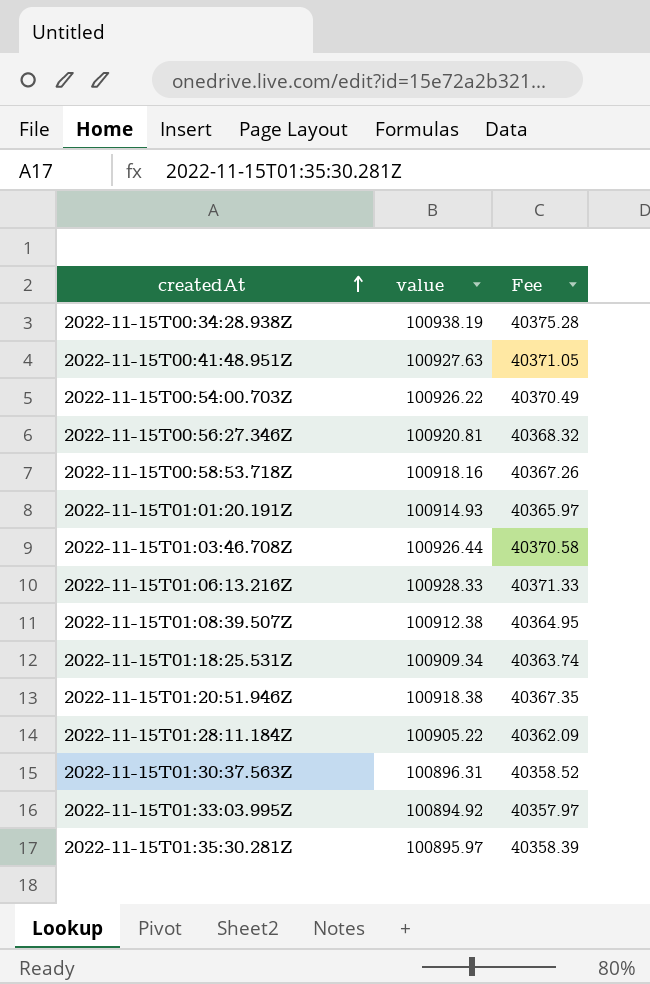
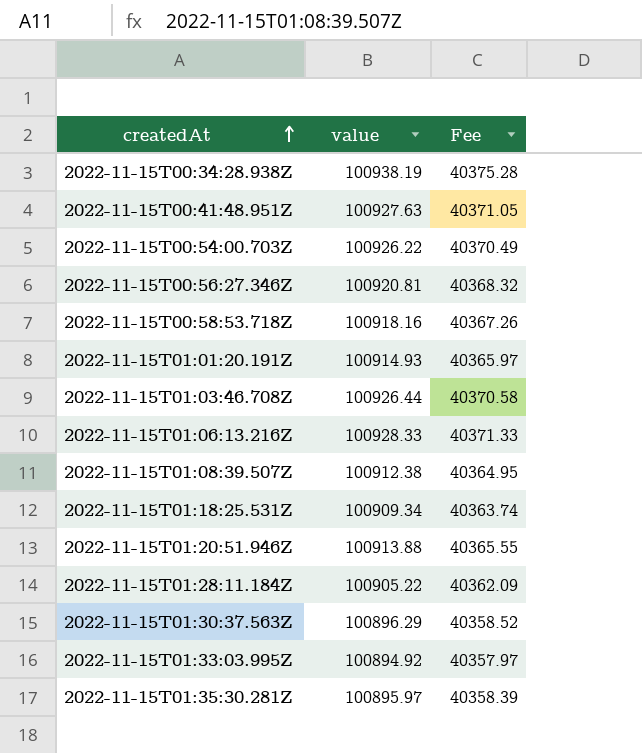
2022-11-15T01:20:51.946Z | value: 100918.38 -> 100913.88
2022-11-15T01:20:51.946Z | Fee: 40367.35 -> 40365.55
2022-11-15T01:30:37.563Z | value: 100896.31 -> 100896.29

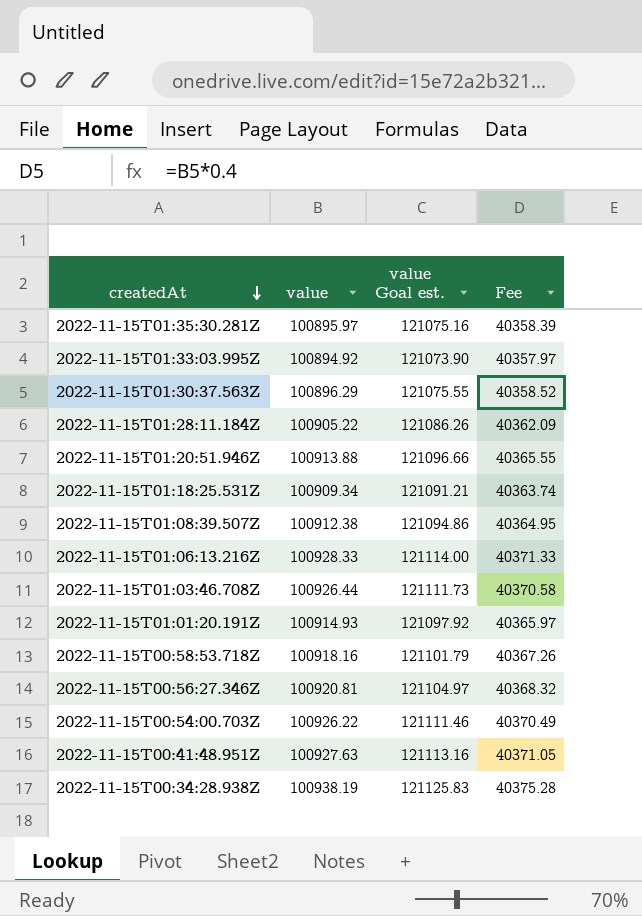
row order: createdAt ascending -> createdAt descending
column value Goal est. | formula: none -> [value] * 1.2

